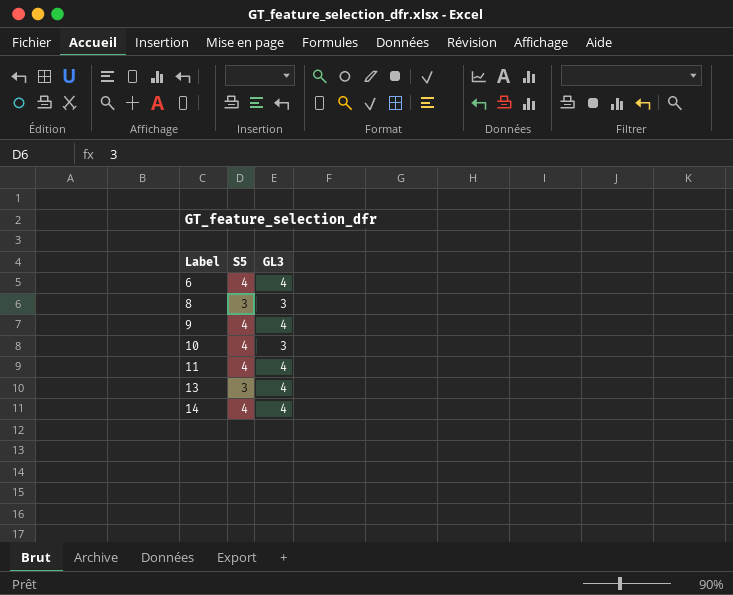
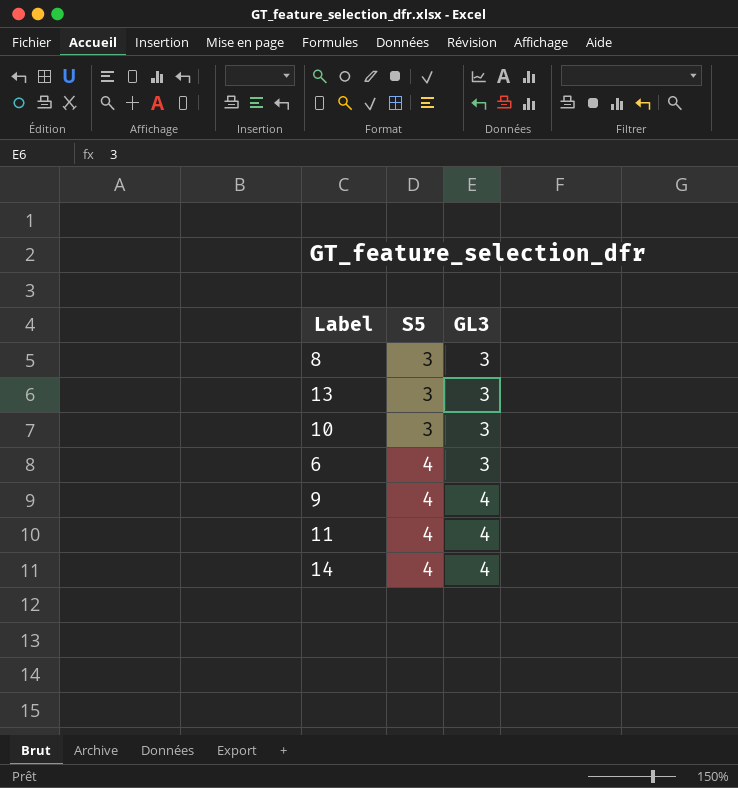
row order: Label ascending -> S5 ascending
13 | GL3: 4 -> 3
10 | S5: 4 -> 3
6 | GL3: 4 -> 3

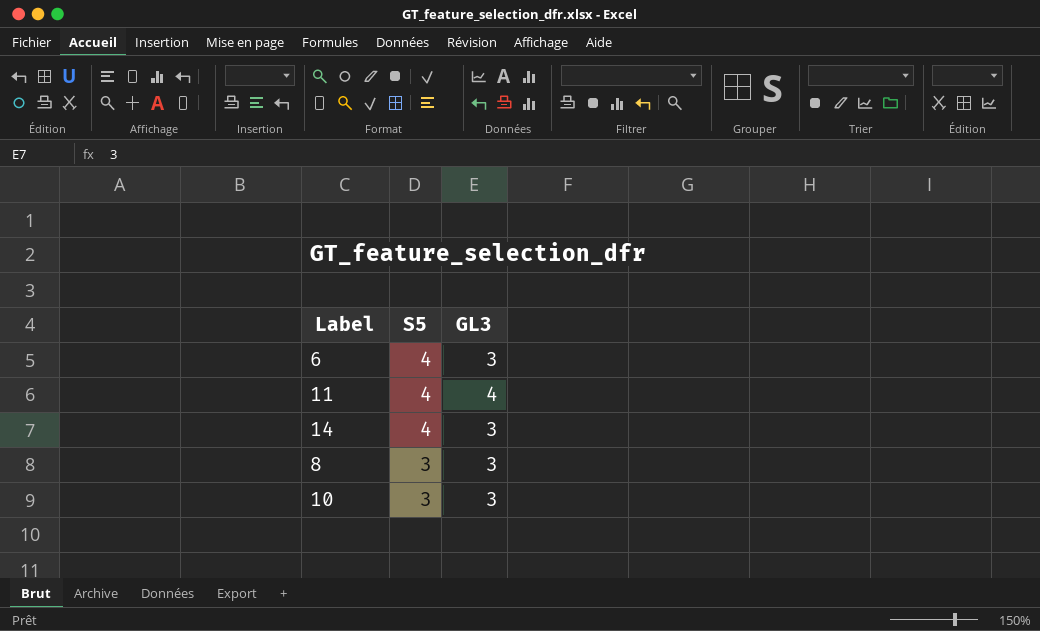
row order: S5 ascending -> S5 descending
row 13: 3 | 3 -> none
row 9: 4 | 4 -> none
14 | GL3: 4 -> 3

